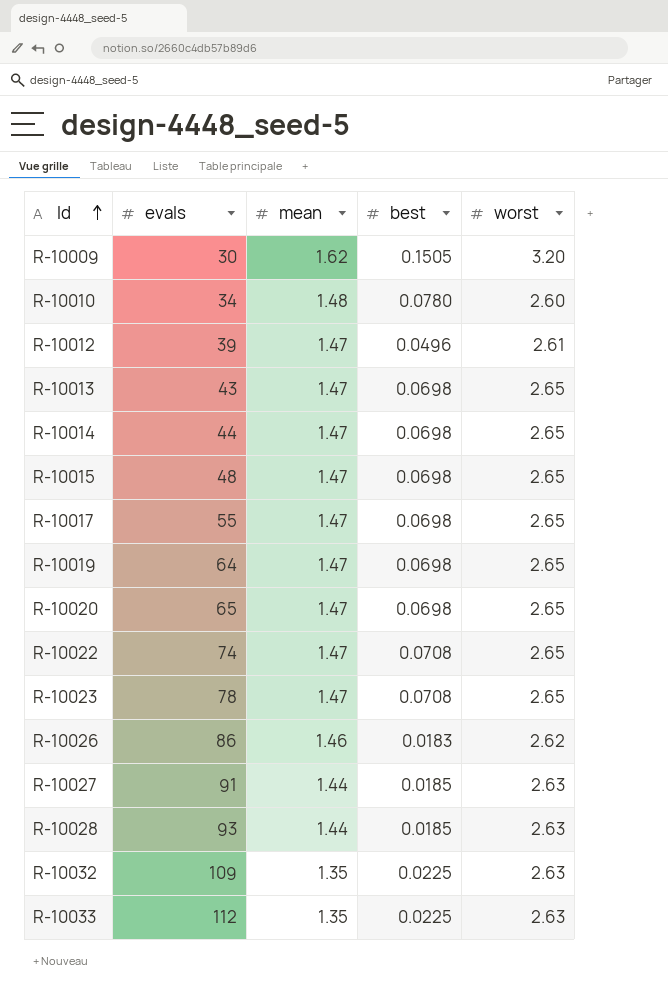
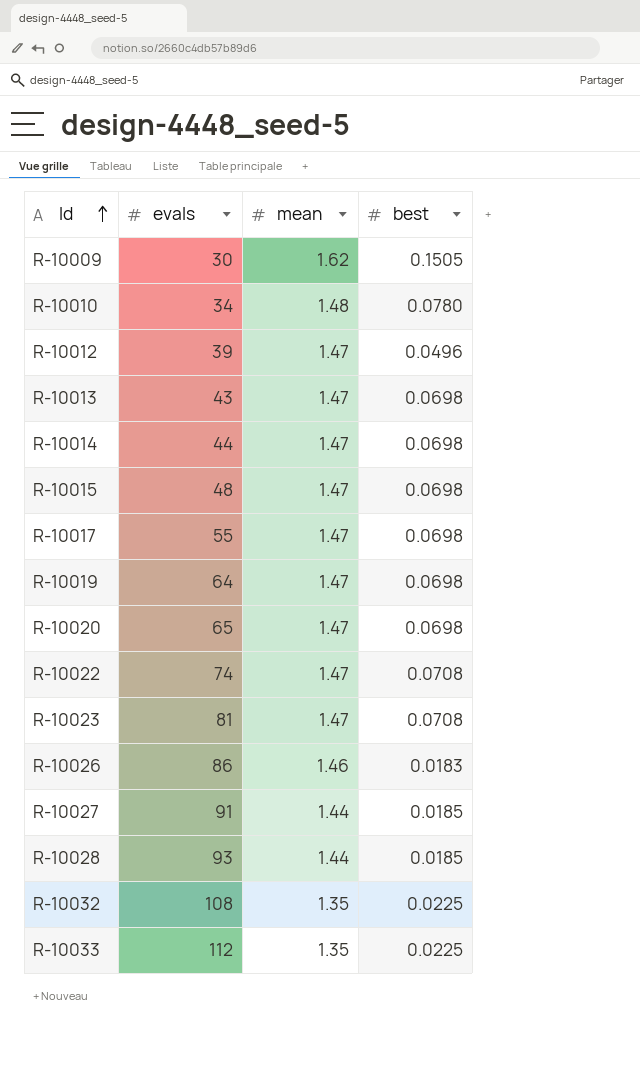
column worst | position: 5 -> none
R-10023 | evals: 78 -> 81
R-10032 | evals: 109 -> 108

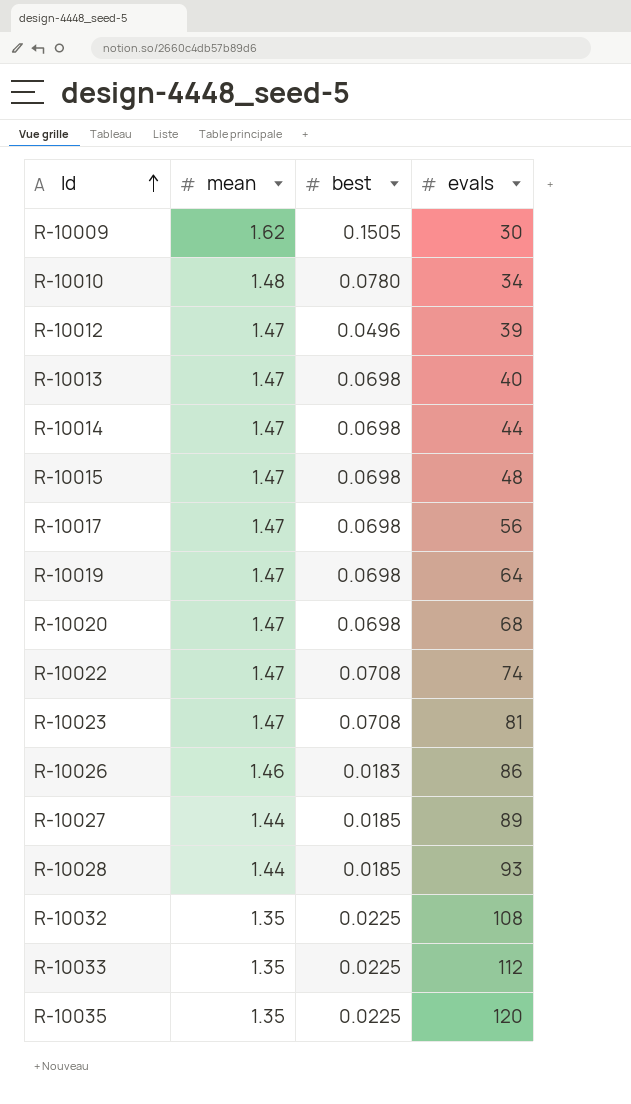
column evals | position: 2 -> 4
R-10013 | evals: 43 -> 40
R-10017 | evals: 55 -> 56
R-10020 | evals: 65 -> 68
R-10027 | evals: 91 -> 89
row R-10035: none -> 1.35 | 0.0225 | 120

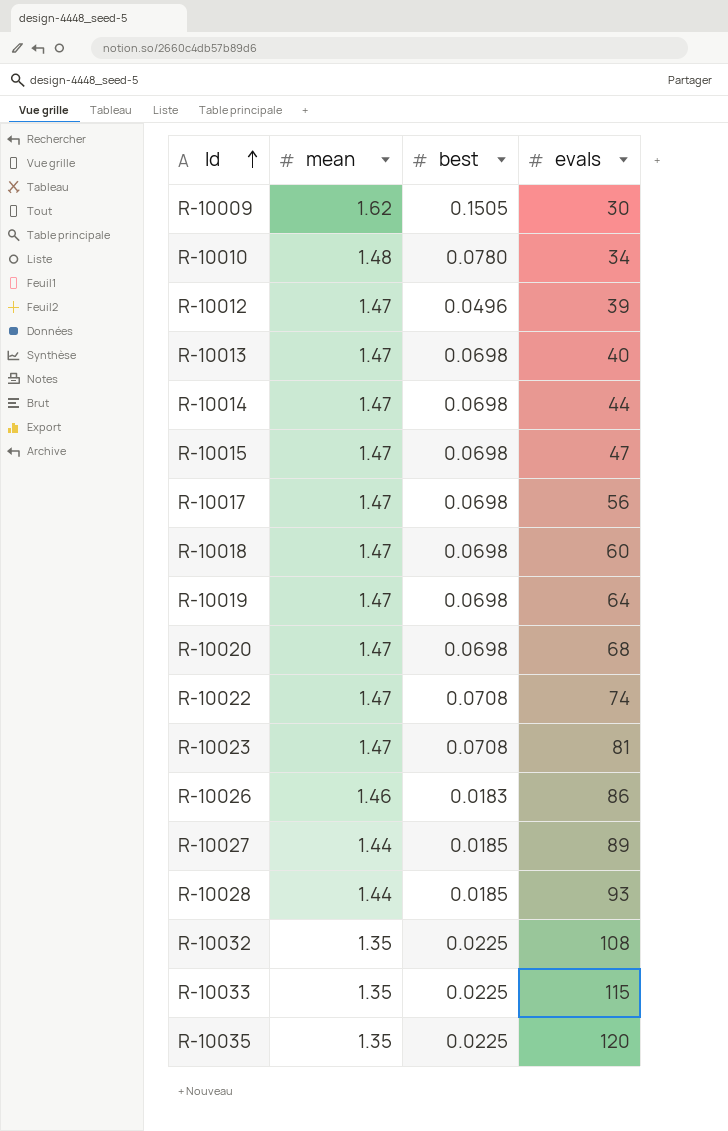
R-10015 | evals: 48 -> 47
row R-10018: none -> 1.47 | 0.0698 | 60
R-10033 | evals: 112 -> 115

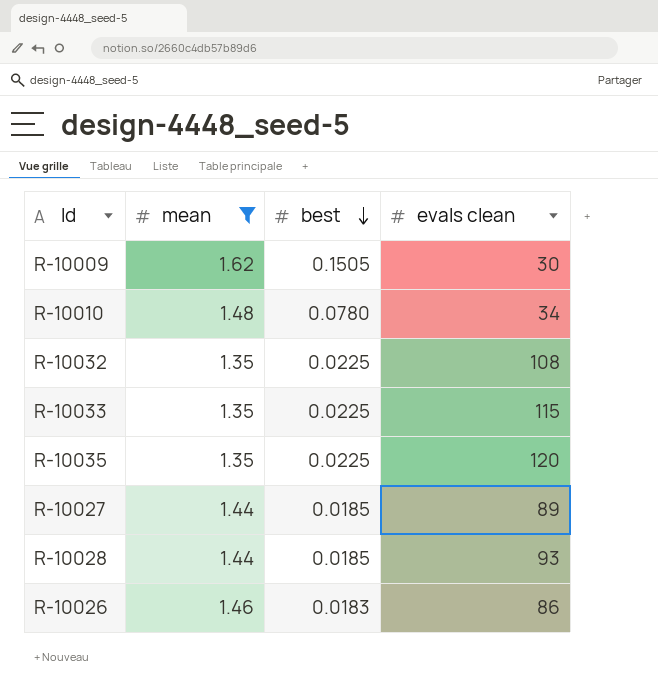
filter: none -> mean != 1.47
row order: Id ascending -> best descending
column name: evals -> evals clean

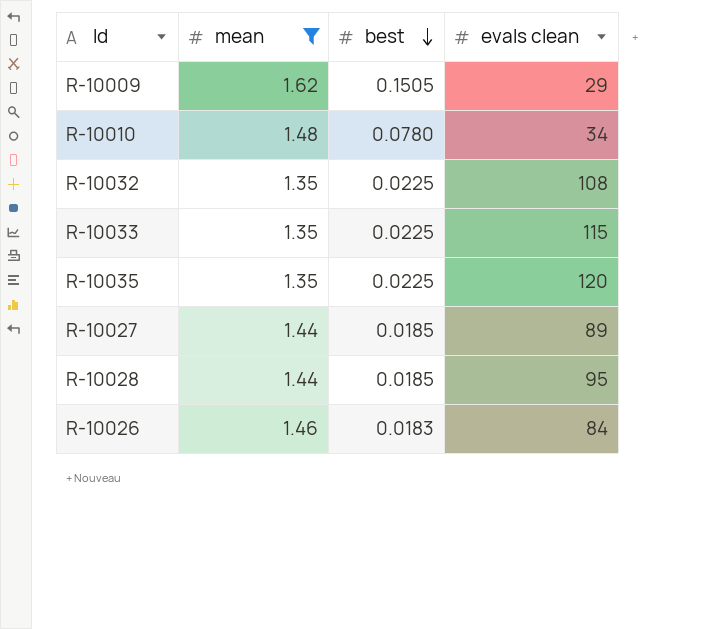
R-10009 | evals clean: 30 -> 29
R-10028 | evals clean: 93 -> 95
R-10026 | evals clean: 86 -> 84

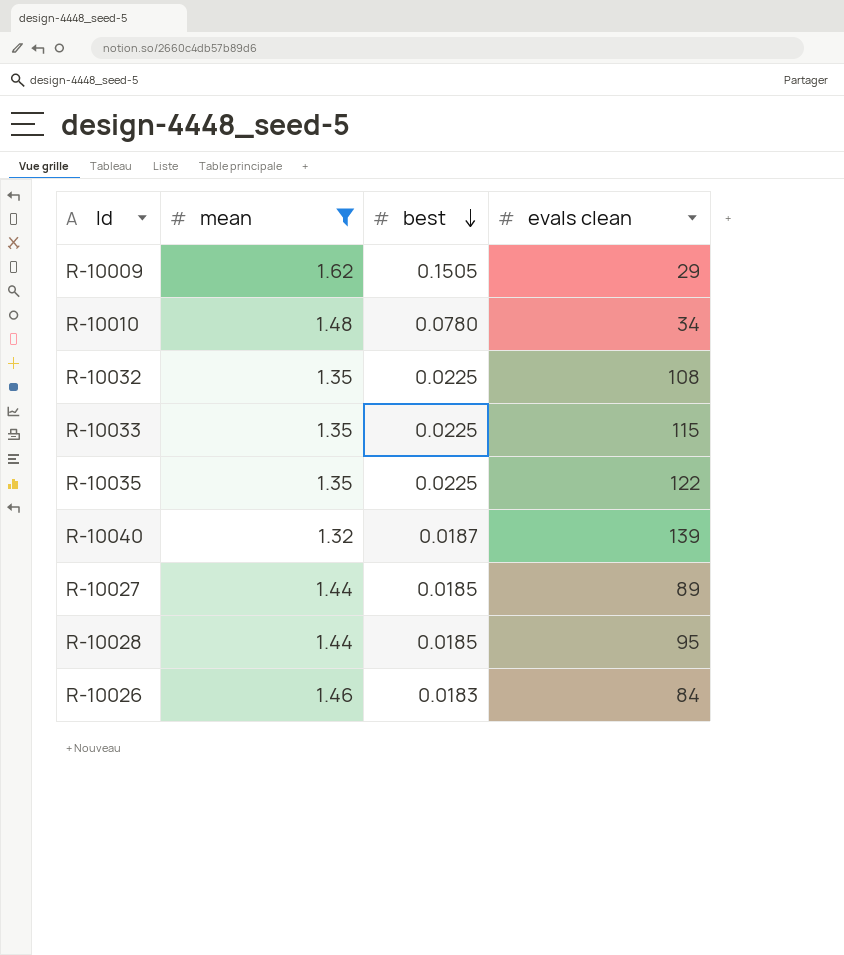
R-10035 | evals clean: 120 -> 122
row R-10040: none -> 1.32 | 0.0187 | 139

